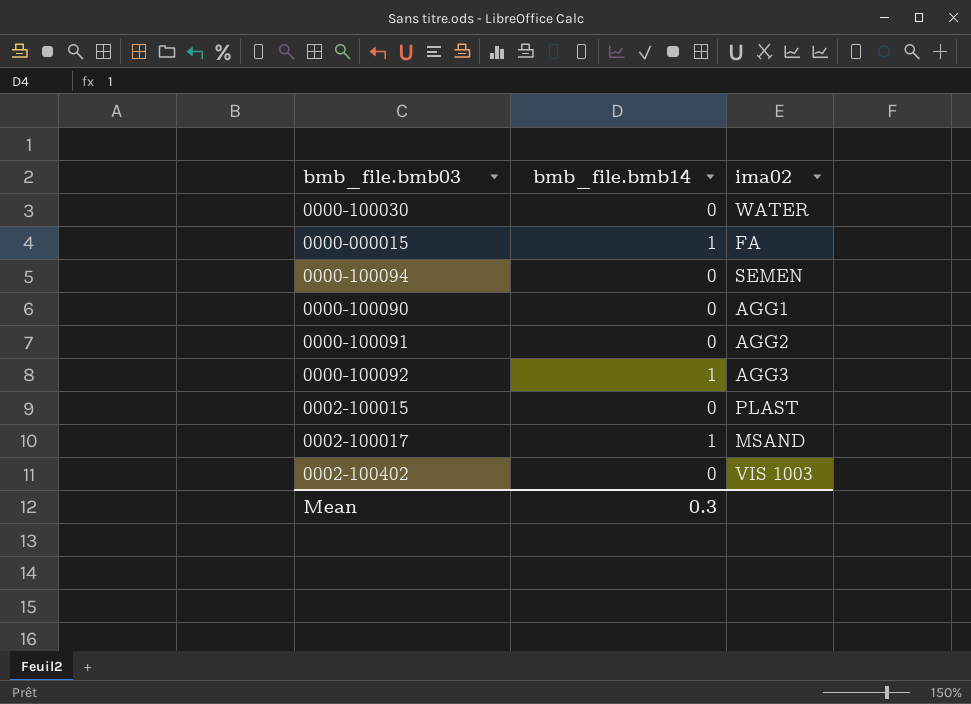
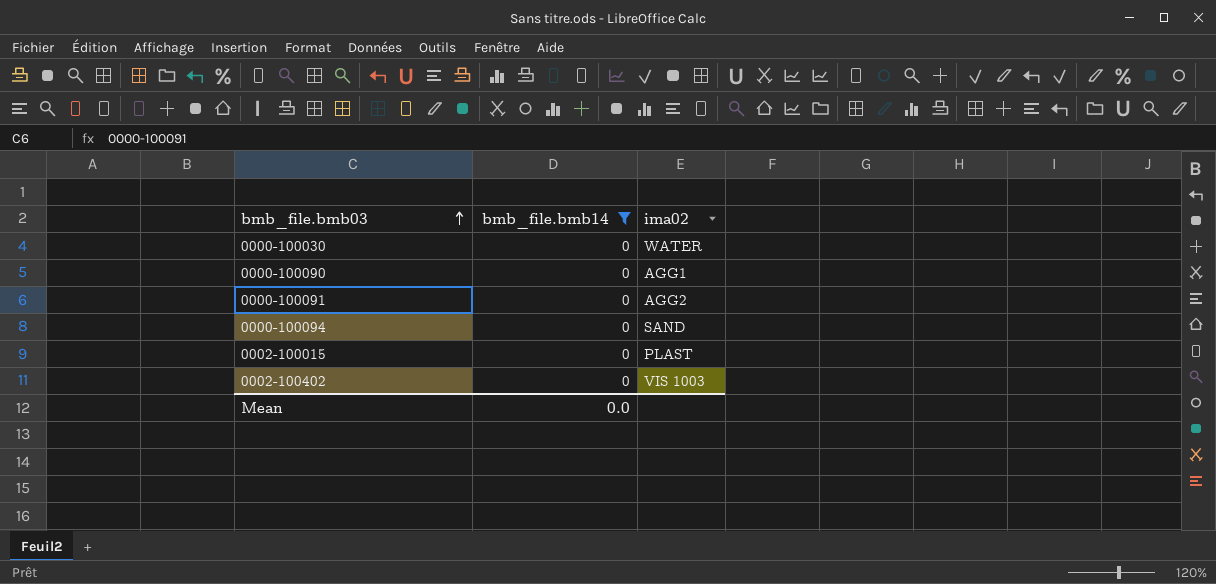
filter: none -> bmb_file.bmb14 = 0
row order: none -> bmb_file.bmb03 ascending
0000-100094 | ima02: SEMEN -> SAND
Mean | bmb_file.bmb14: 0.3 -> 0.0

